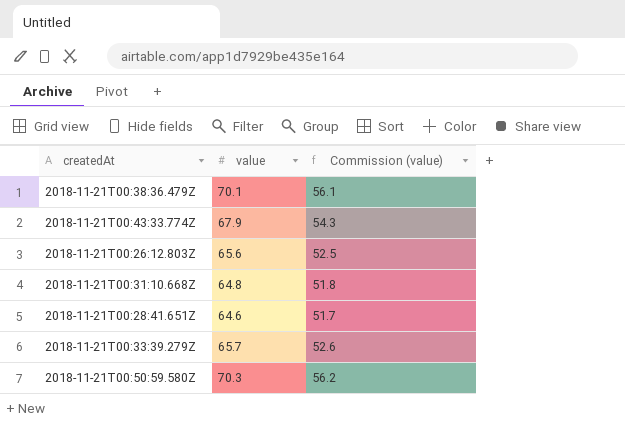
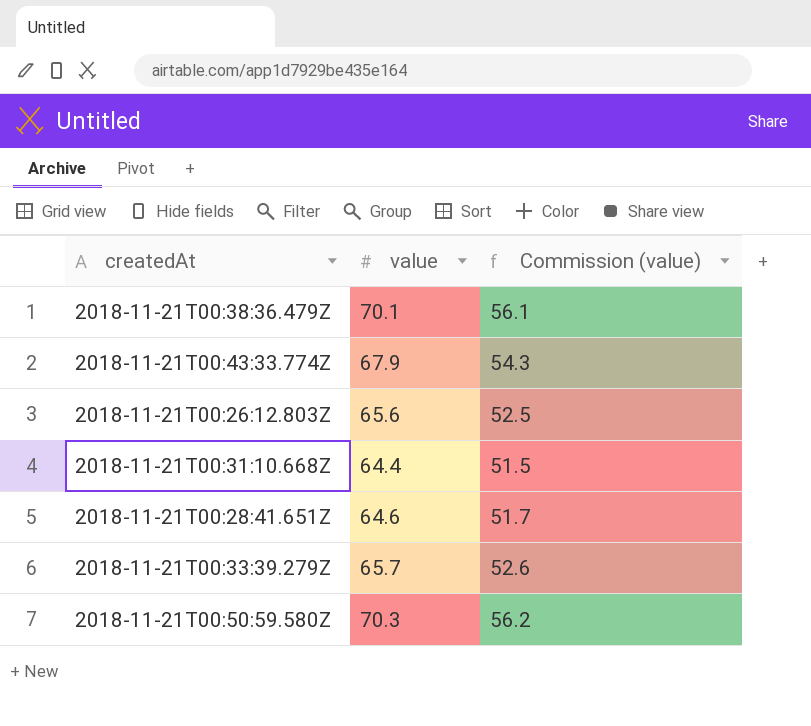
2018-11-21T00:31:10.668Z | value: 64.8 -> 64.4
2018-11-21T00:31:10.668Z | Commission (value): 51.8 -> 51.5

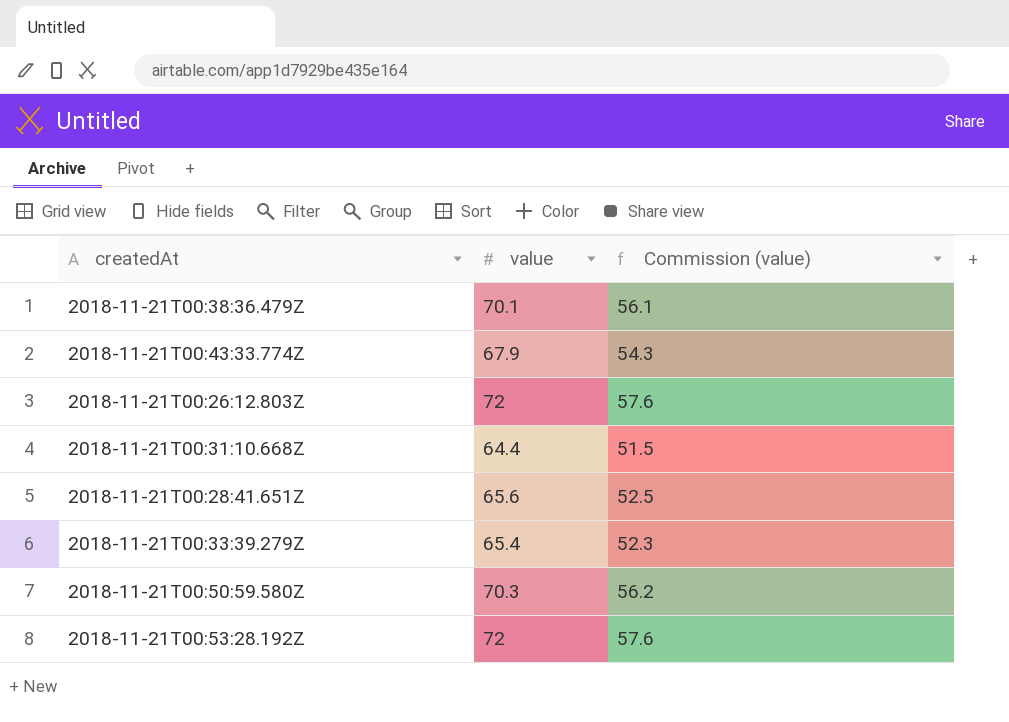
2018-11-21T00:26:12.803Z | value: 65.6 -> 72
2018-11-21T00:26:12.803Z | Commission (value): 52.5 -> 57.6
2018-11-21T00:28:41.651Z | value: 64.6 -> 65.6
2018-11-21T00:28:41.651Z | Commission (value): 51.7 -> 52.5
2018-11-21T00:33:39.279Z | value: 65.7 -> 65.4
2018-11-21T00:33:39.279Z | Commission (value): 52.6 -> 52.3
row 2018-11-21T00:53:28.192Z: none -> 72 | 57.6

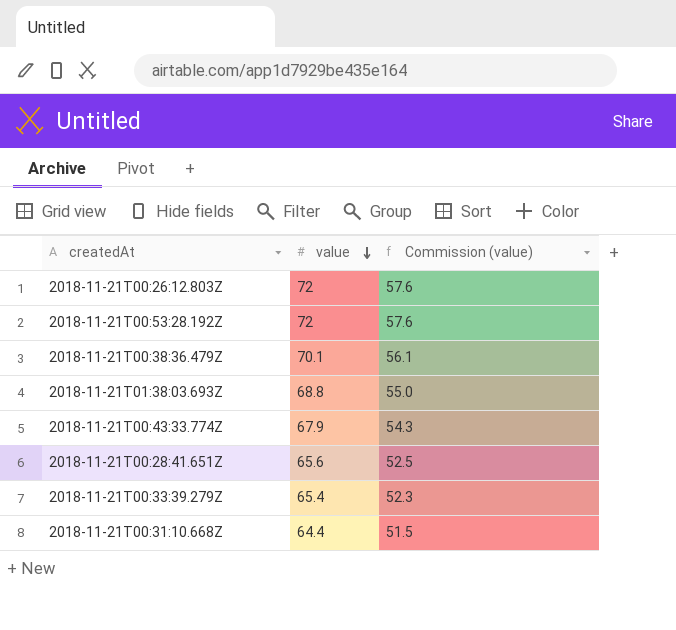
row order: none -> value descending
row 2018-11-21T00:50:59.580Z: 70.3 | 56.2 -> none
row 2018-11-21T01:38:03.693Z: none -> 68.8 | 55.0

